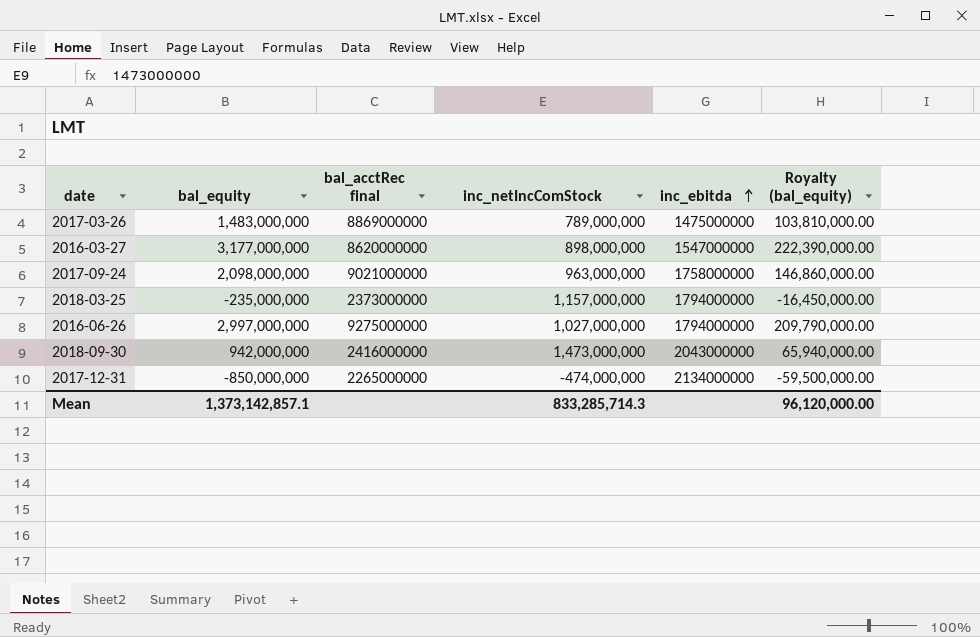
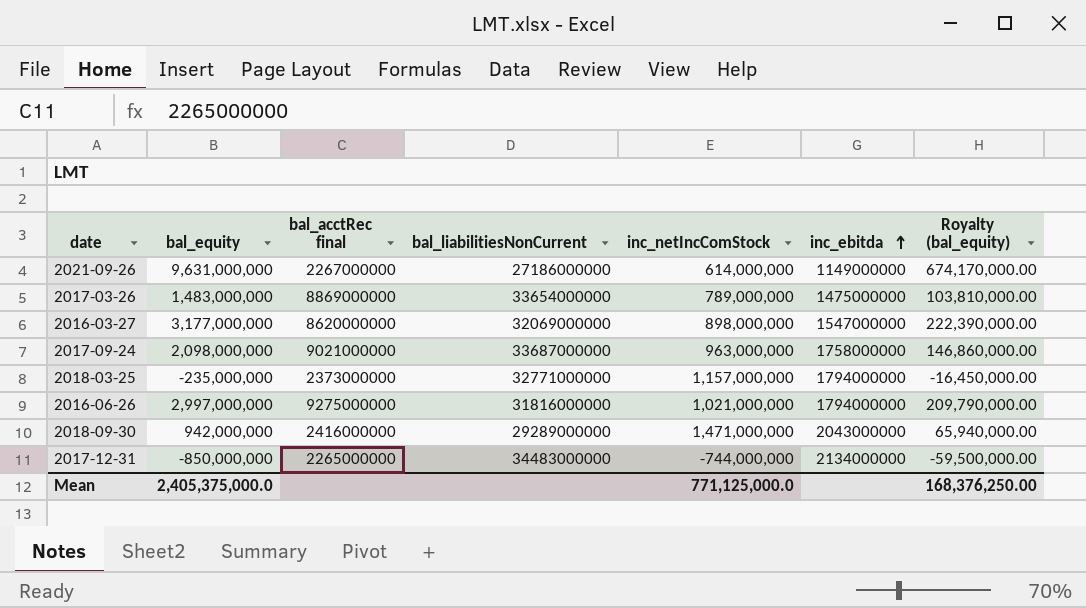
column bal_liabilitiesNonCurrent | position: none -> 4
row 2021-09-26: none -> 9,631,000,000 | 2267000000 | 27186000000 | 614,000,000 | 1149000000 | 674,170,000.00
2016-06-26 | inc_netIncComStock: 1,027,000,000 -> 1,021,000,000
2018-09-30 | inc_netIncComStock: 1,473,000,000 -> 1,471,000,000
2017-12-31 | inc_netIncComStock: -474,000,000 -> -744,000,000
Mean | bal_equity: 1,373,142,857.1 -> 2,405,375,000.0
Mean | inc_netIncComStock: 833,285,714.3 -> 771,125,000.0
Mean | Royalty (bal_equity): 96,120,000.00 -> 168,376,250.00

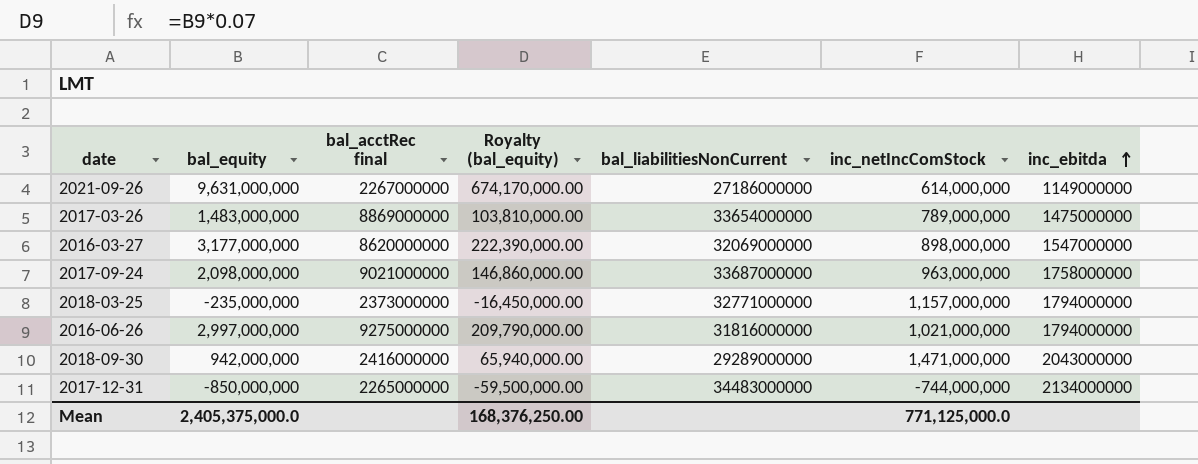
column Royalty (bal_equity) | position: 7 -> 4

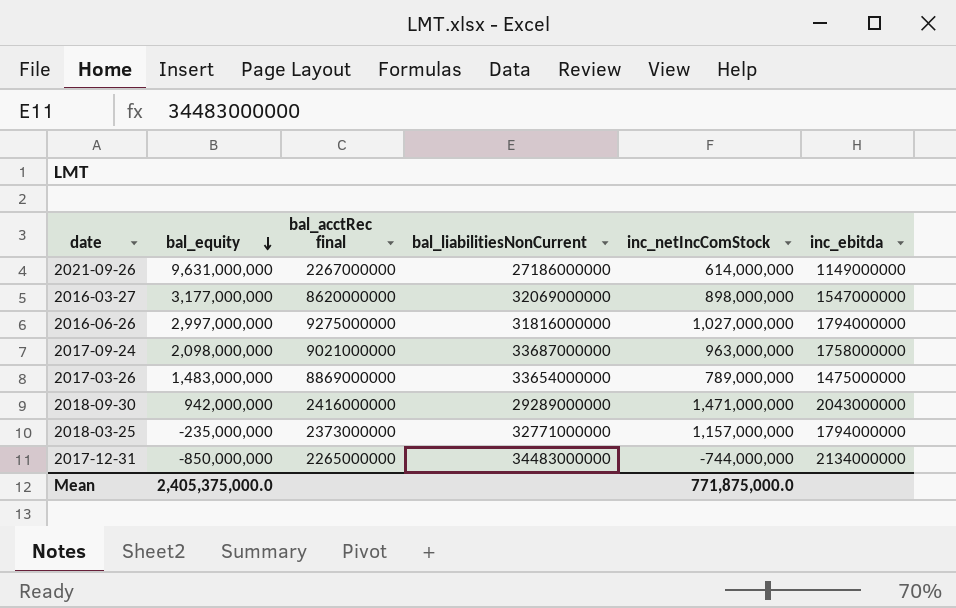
row order: inc_ebitda ascending -> bal_equity descending
column Royalty (bal_equity) | formula: [bal_equity] * 0.07 -> none
2016-06-26 | inc_netIncComStock: 1,021,000,000 -> 1,027,000,000
Mean | inc_netIncComStock: 771,125,000.0 -> 771,875,000.0

